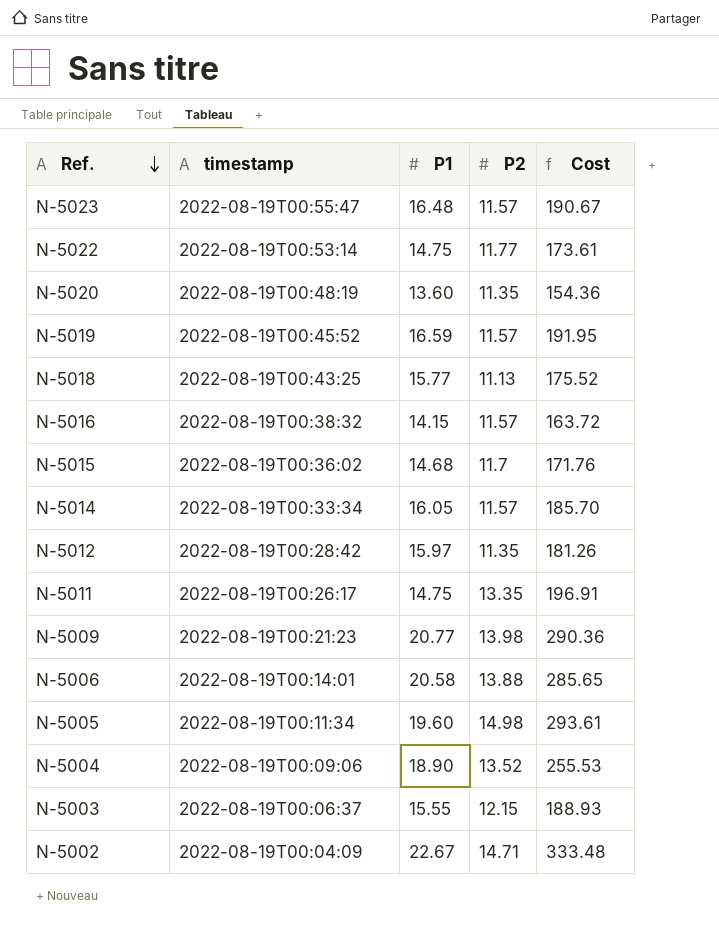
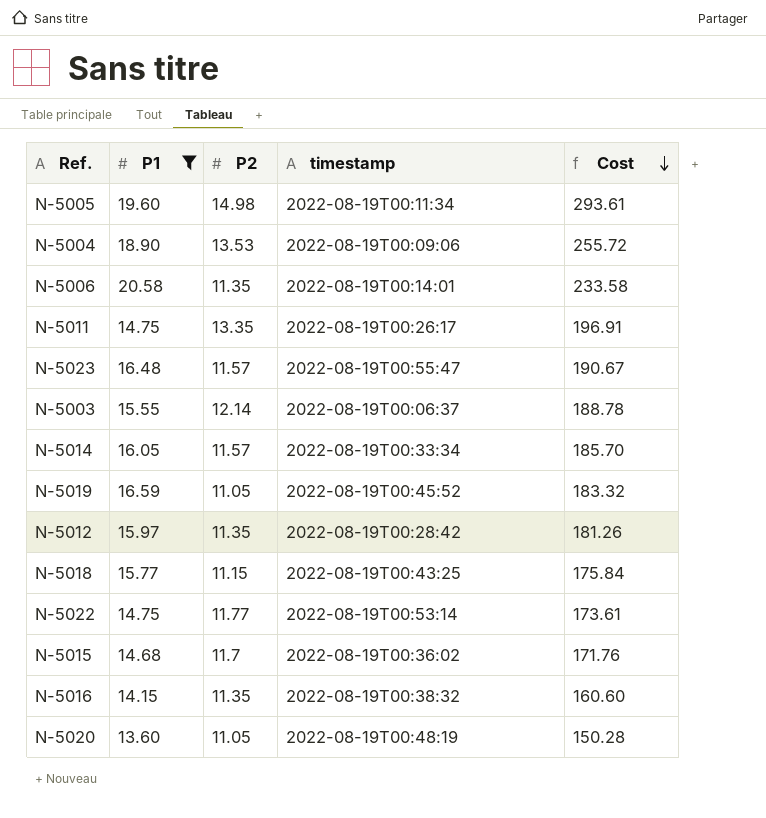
filter: none -> P1 <= 20.58
row order: Ref. descending -> Cost descending
column timestamp | position: 2 -> 4
N-5004 | P2: 13.52 -> 13.53
N-5004 | Cost: 255.53 -> 255.72
N-5006 | P2: 13.88 -> 11.35
N-5006 | Cost: 285.65 -> 233.58
N-5003 | P2: 12.15 -> 12.14
N-5003 | Cost: 188.93 -> 188.78
N-5019 | P2: 11.57 -> 11.05
N-5019 | Cost: 191.95 -> 183.32
N-5018 | P2: 11.13 -> 11.15
N-5018 | Cost: 175.52 -> 175.84
N-5016 | P2: 11.57 -> 11.35
N-5016 | Cost: 163.72 -> 160.60
N-5020 | P2: 11.35 -> 11.05
N-5020 | Cost: 154.36 -> 150.28

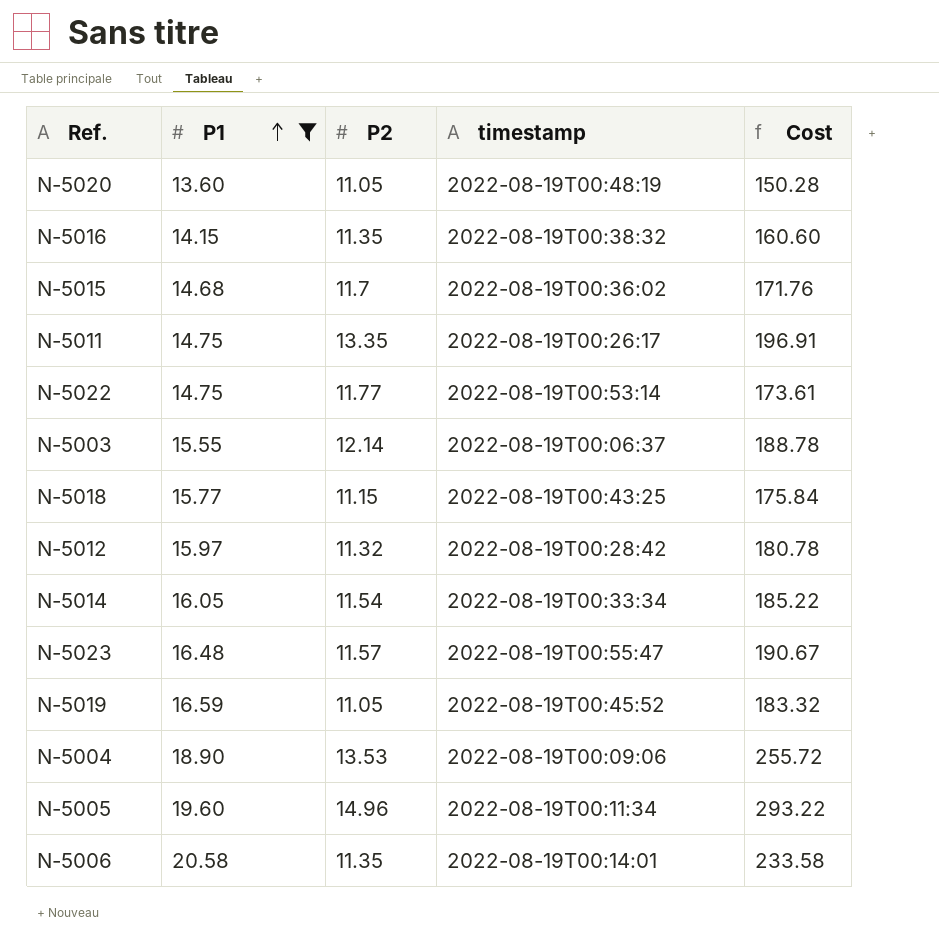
row order: Cost descending -> P1 ascending
N-5012 | P2: 11.35 -> 11.32
N-5012 | Cost: 181.26 -> 180.78
N-5014 | P2: 11.57 -> 11.54
N-5014 | Cost: 185.70 -> 185.22
N-5005 | P2: 14.98 -> 14.96
N-5005 | Cost: 293.61 -> 293.22

